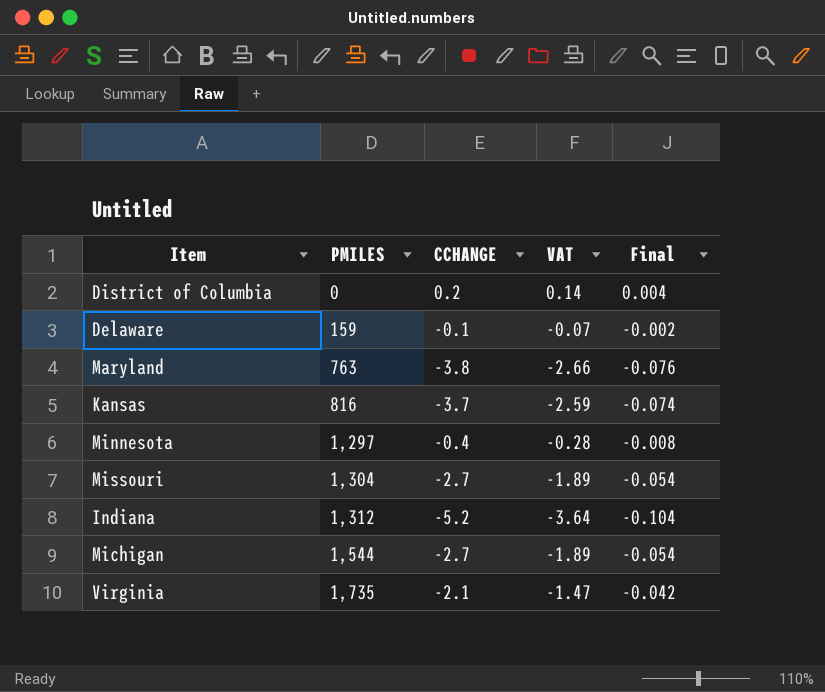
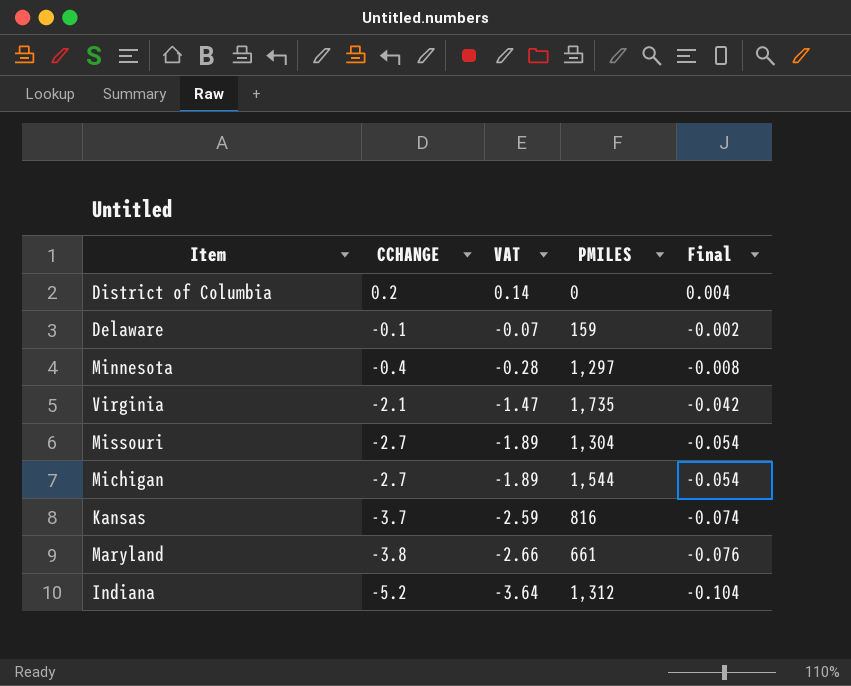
row order: PMILES ascending -> CCHANGE descending
column PMILES | position: 2 -> 4
Maryland | PMILES: 763 -> 661

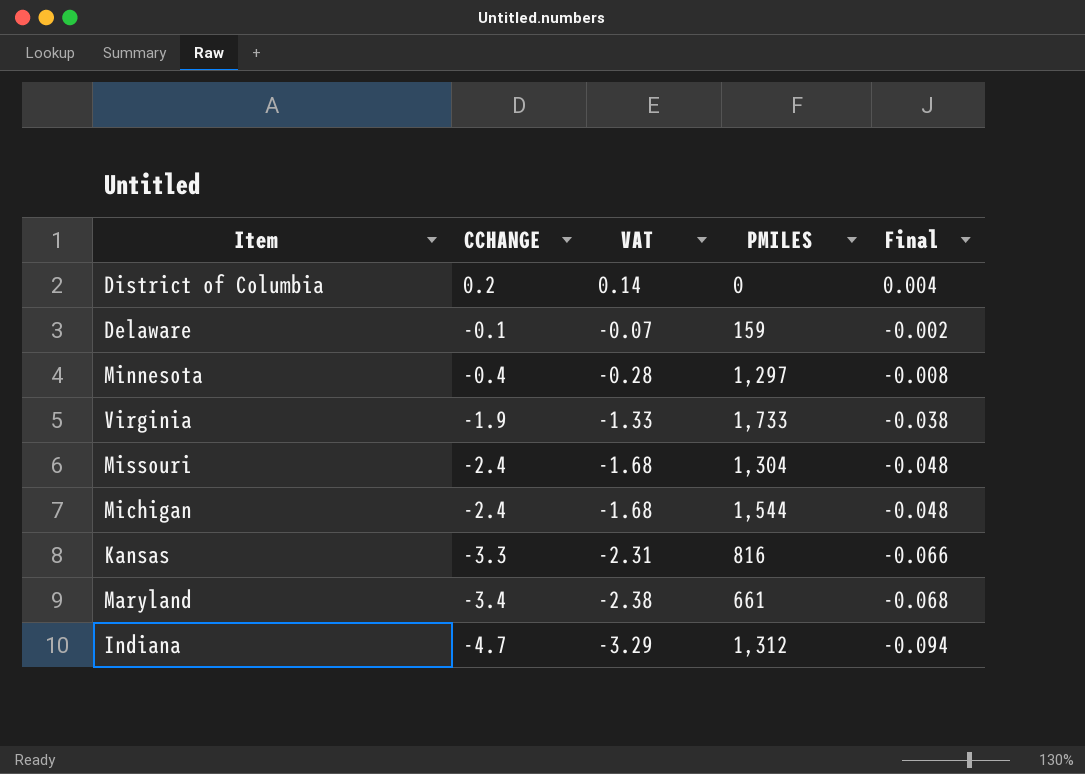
Virginia | CCHANGE: -2.1 -> -1.9
Virginia | VAT: -1.47 -> -1.33
Virginia | PMILES: 1,735 -> 1,733
Virginia | Final: -0.042 -> -0.038
Missouri | CCHANGE: -2.7 -> -2.4
Missouri | VAT: -1.89 -> -1.68
Missouri | Final: -0.054 -> -0.048
Michigan | CCHANGE: -2.7 -> -2.4
Michigan | VAT: -1.89 -> -1.68
Michigan | Final: -0.054 -> -0.048
Kansas | CCHANGE: -3.7 -> -3.3
Kansas | VAT: -2.59 -> -2.31
Kansas | Final: -0.074 -> -0.066
Maryland | CCHANGE: -3.8 -> -3.4
Maryland | VAT: -2.66 -> -2.38
Maryland | Final: -0.076 -> -0.068
Indiana | CCHANGE: -5.2 -> -4.7
Indiana | VAT: -3.64 -> -3.29
Indiana | Final: -0.104 -> -0.094

